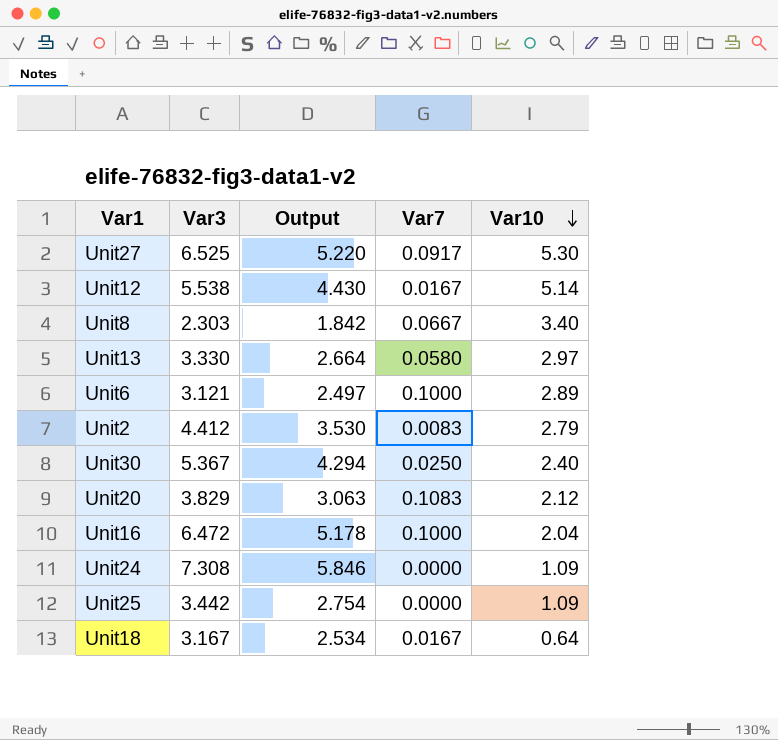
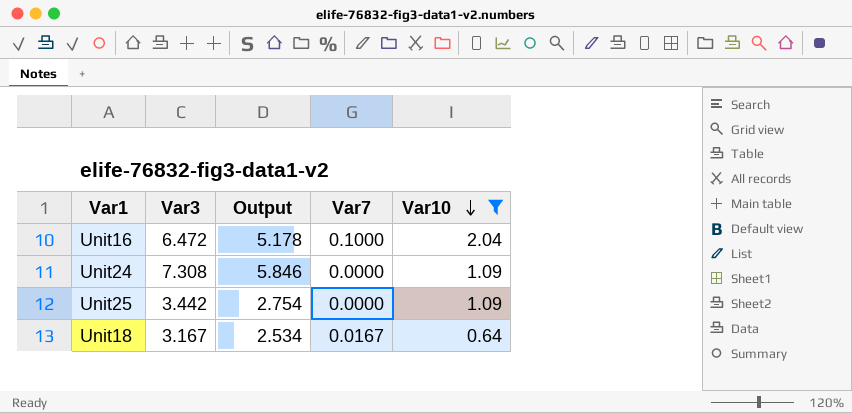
filter: none -> Var10 <= 2.04

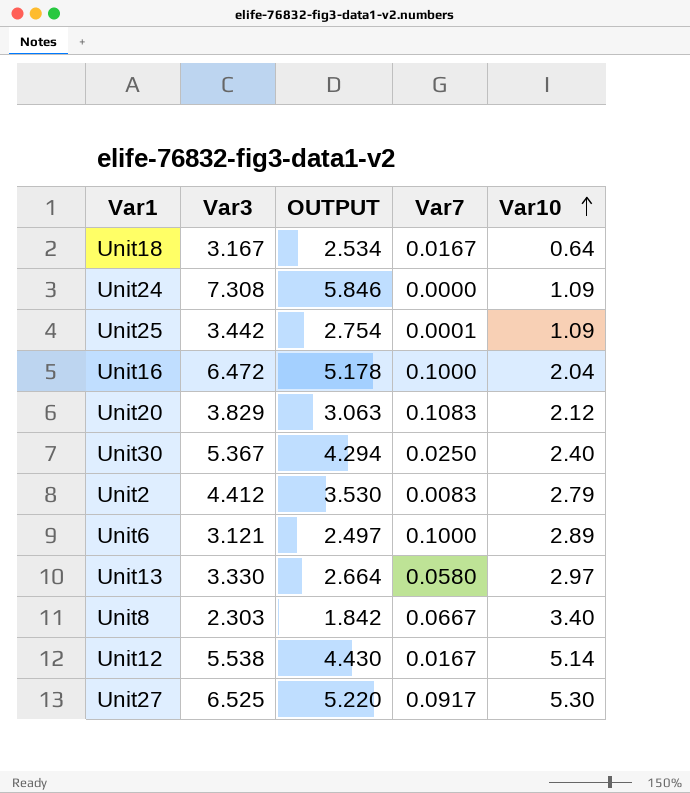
filter: Var10 <= 2.04 -> none
row order: Var10 descending -> Var10 ascending
column name: Output -> OUTPUT
Unit25 | Var7: 0.0000 -> 0.0001

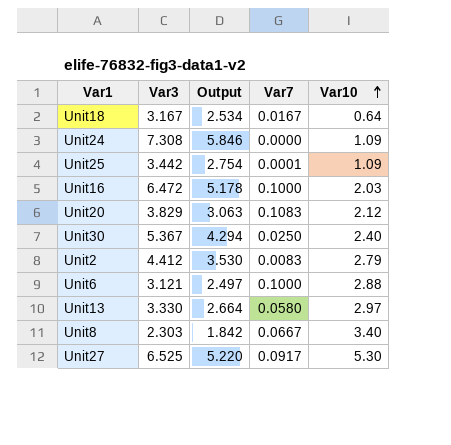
column name: OUTPUT -> Output
row Unit12: 5.538 | 4.430 | 0.0167 | 5.14 -> none
Unit16 | Var10: 2.04 -> 2.03
Unit6 | Var10: 2.89 -> 2.88

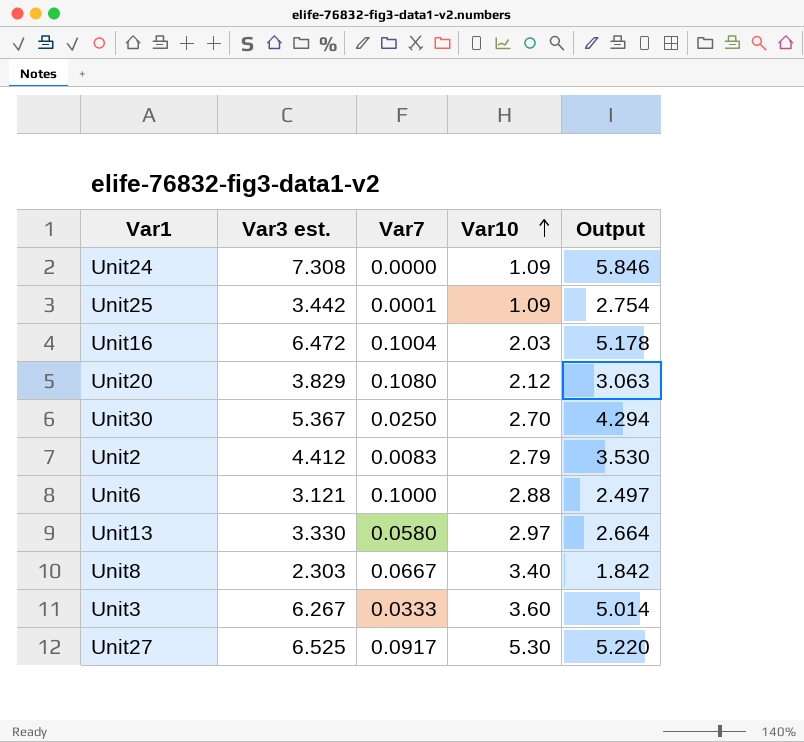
column name: Var3 -> Var3 est.
column Output | position: 3 -> 5
row Unit18: 3.167 | 2.534 | 0.0167 | 0.64 -> none
Unit16 | Var7: 0.1000 -> 0.1004
Unit20 | Var7: 0.1083 -> 0.1080
Unit30 | Var10: 2.40 -> 2.70
row Unit3: none -> 6.267 | 0.0333 | 3.60 | 5.014

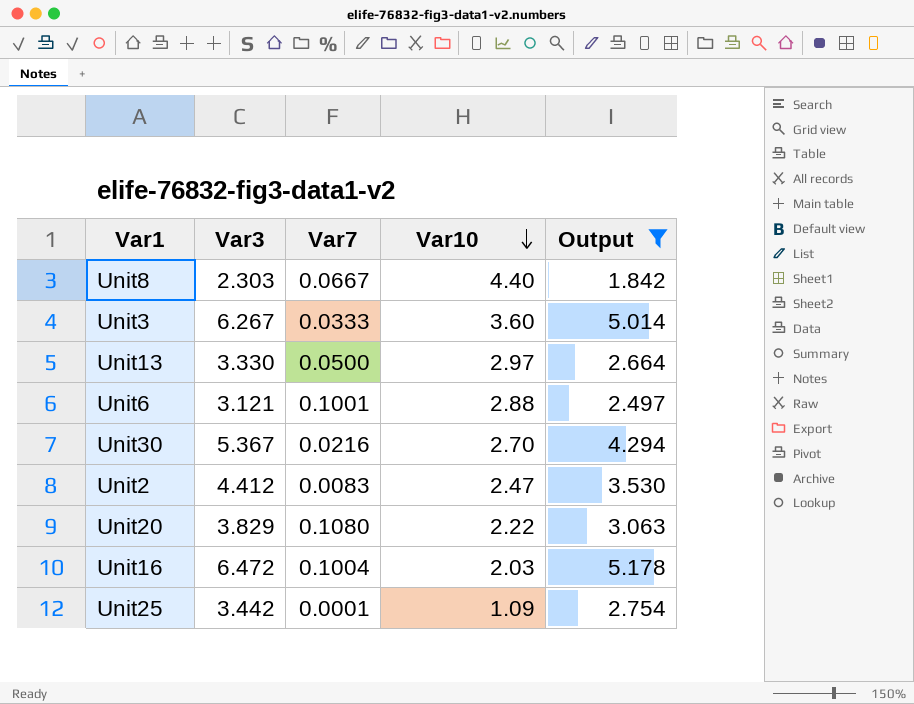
filter: none -> Output <= 5.178
row order: Var10 ascending -> Var10 descending
column name: Var3 est. -> Var3
Unit8 | Var10: 3.40 -> 4.40
Unit13 | Var7: 0.0580 -> 0.0500
Unit6 | Var7: 0.1000 -> 0.1001
Unit30 | Var7: 0.0250 -> 0.0216
Unit2 | Var10: 2.79 -> 2.47
Unit20 | Var10: 2.12 -> 2.22

